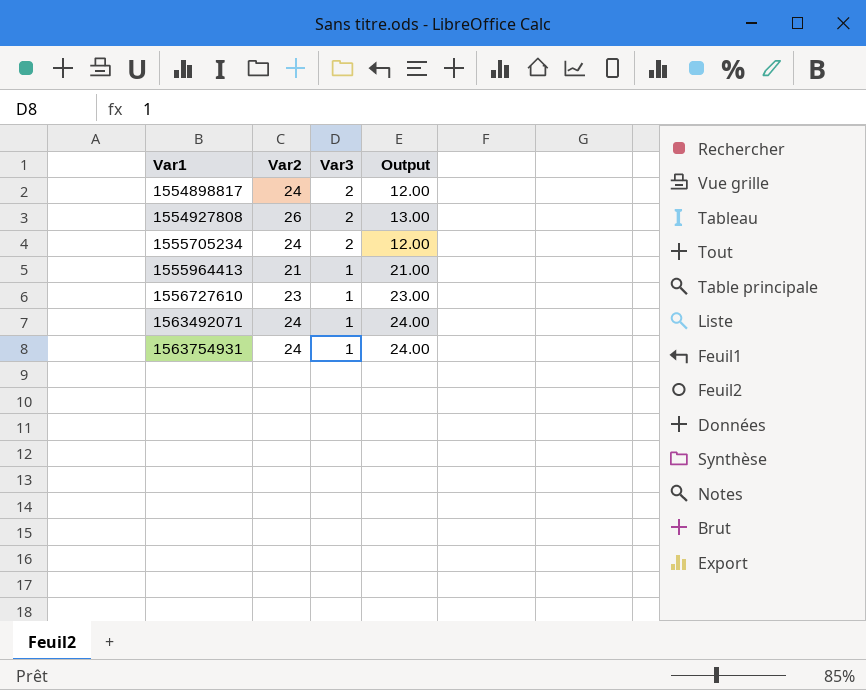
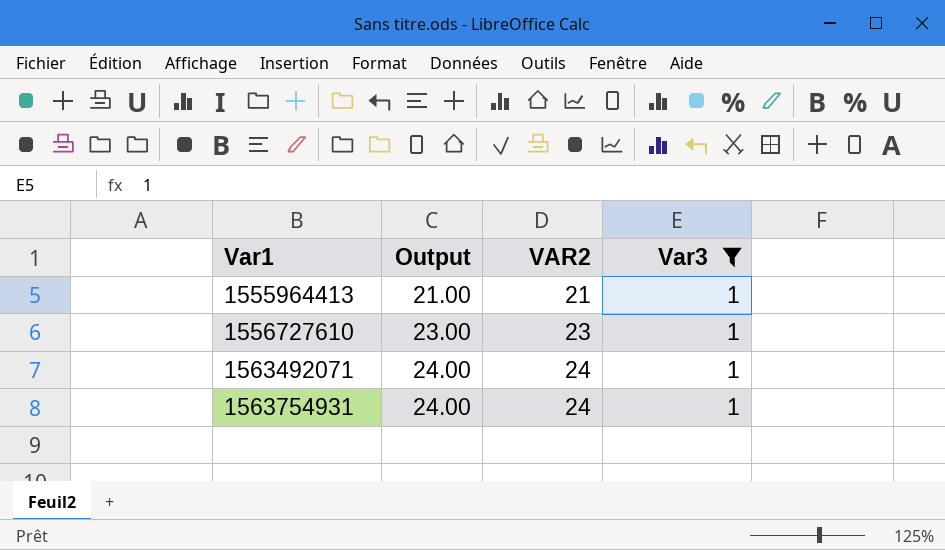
filter: none -> Var3 = 1
column Output | position: 4 -> 2
column name: Var2 -> VAR2

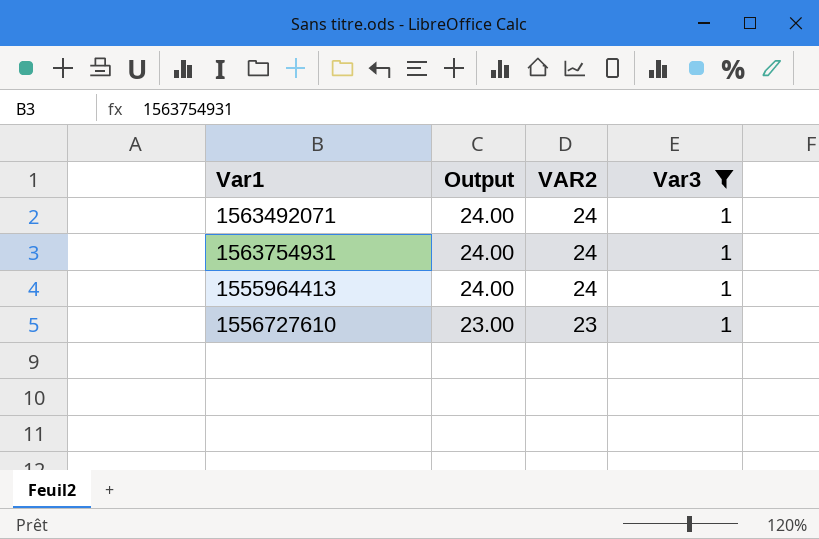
row order: Var1 ascending -> Output descending
1555964413 | Output: 21.00 -> 24.00
1555964413 | VAR2: 21 -> 24

